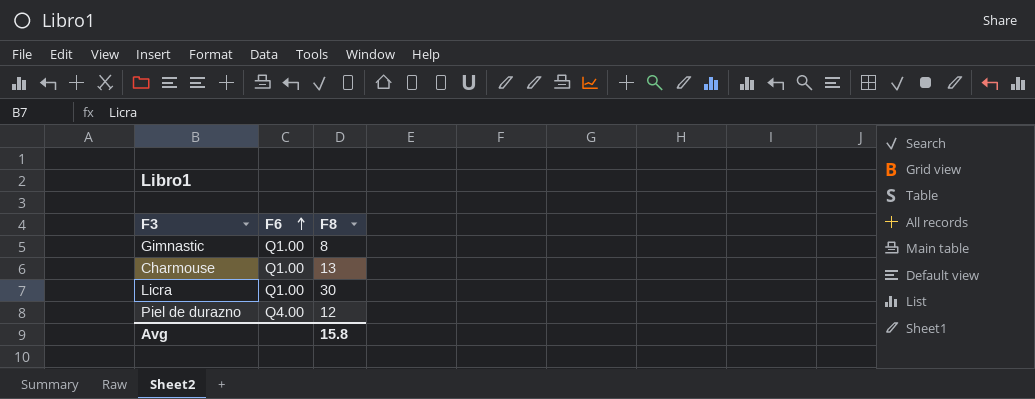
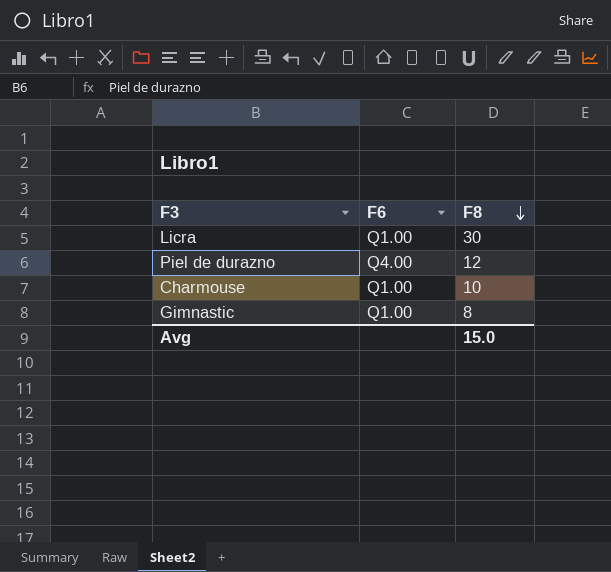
row order: F6 ascending -> F8 descending
Charmouse | F8: 13 -> 10
Avg | F8: 15.8 -> 15.0

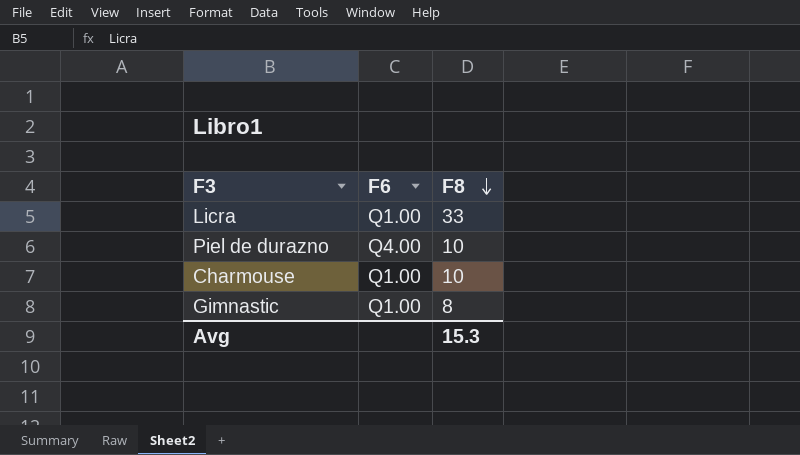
Licra | F8: 30 -> 33
Piel de durazno | F8: 12 -> 10
Avg | F8: 15.0 -> 15.3

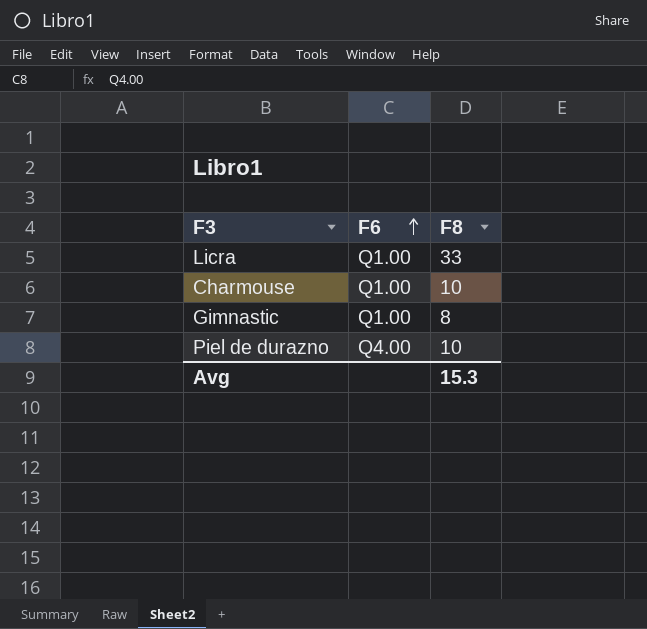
row order: F8 descending -> F6 ascending

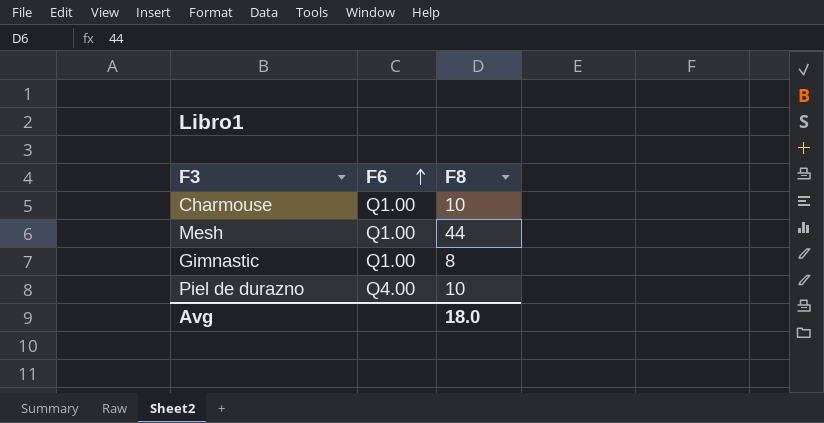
row Licra: Q1.00 | 33 -> none
row Mesh: none -> Q1.00 | 44
Avg | F8: 15.3 -> 18.0

